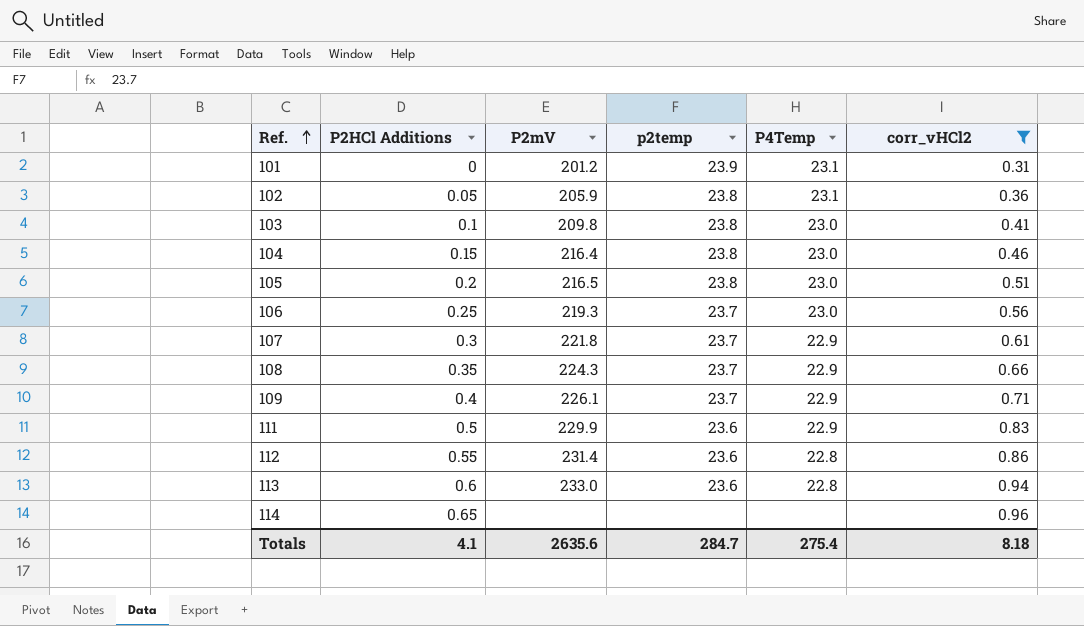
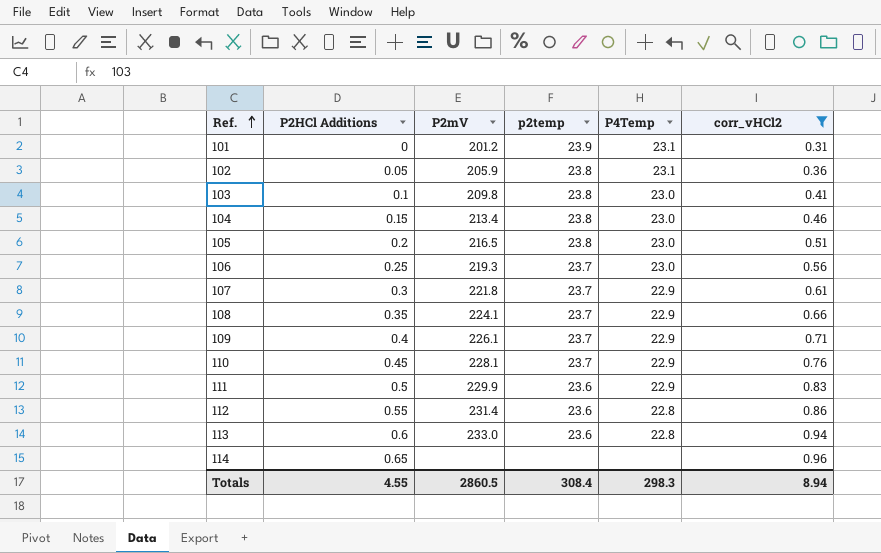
104 | P2mV: 216.4 -> 213.4
108 | P2mV: 224.3 -> 224.1
row 110: none -> 0.45 | 228.1 | 23.7 | 22.9 | 0.76
Totals | P2HCl Additions: 4.1 -> 4.55
Totals | P2mV: 2635.6 -> 2860.5
Totals | p2temp: 284.7 -> 308.4
Totals | P4Temp: 275.4 -> 298.3
Totals | corr_vHCl2: 8.18 -> 8.94

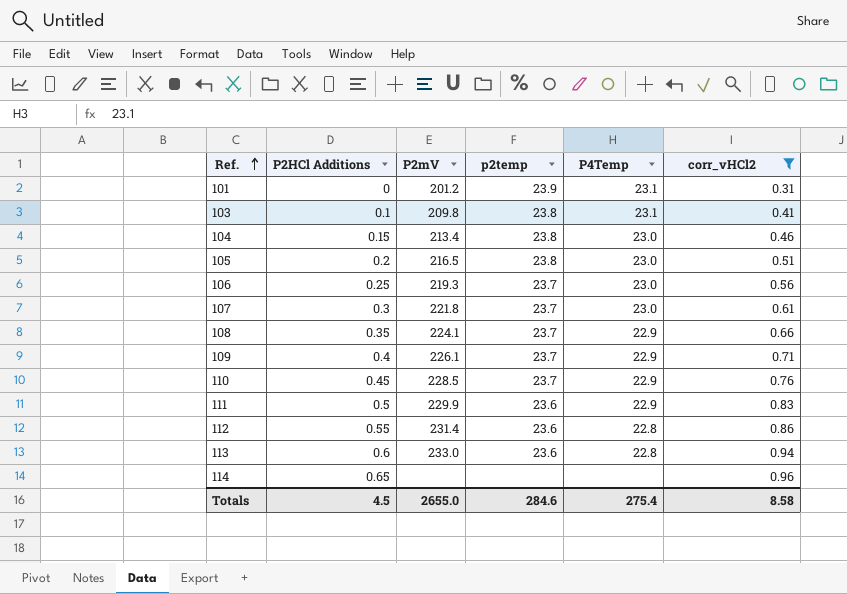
row 102: 0.05 | 205.9 | 23.8 | 23.1 | 0.36 -> none
103 | P4Temp: 23.0 -> 23.1
107 | P4Temp: 22.9 -> 23.0
110 | P2mV: 228.1 -> 228.5
Totals | P2HCl Additions: 4.55 -> 4.5
Totals | P2mV: 2860.5 -> 2655.0
Totals | p2temp: 308.4 -> 284.6
Totals | P4Temp: 298.3 -> 275.4
Totals | corr_vHCl2: 8.94 -> 8.58

